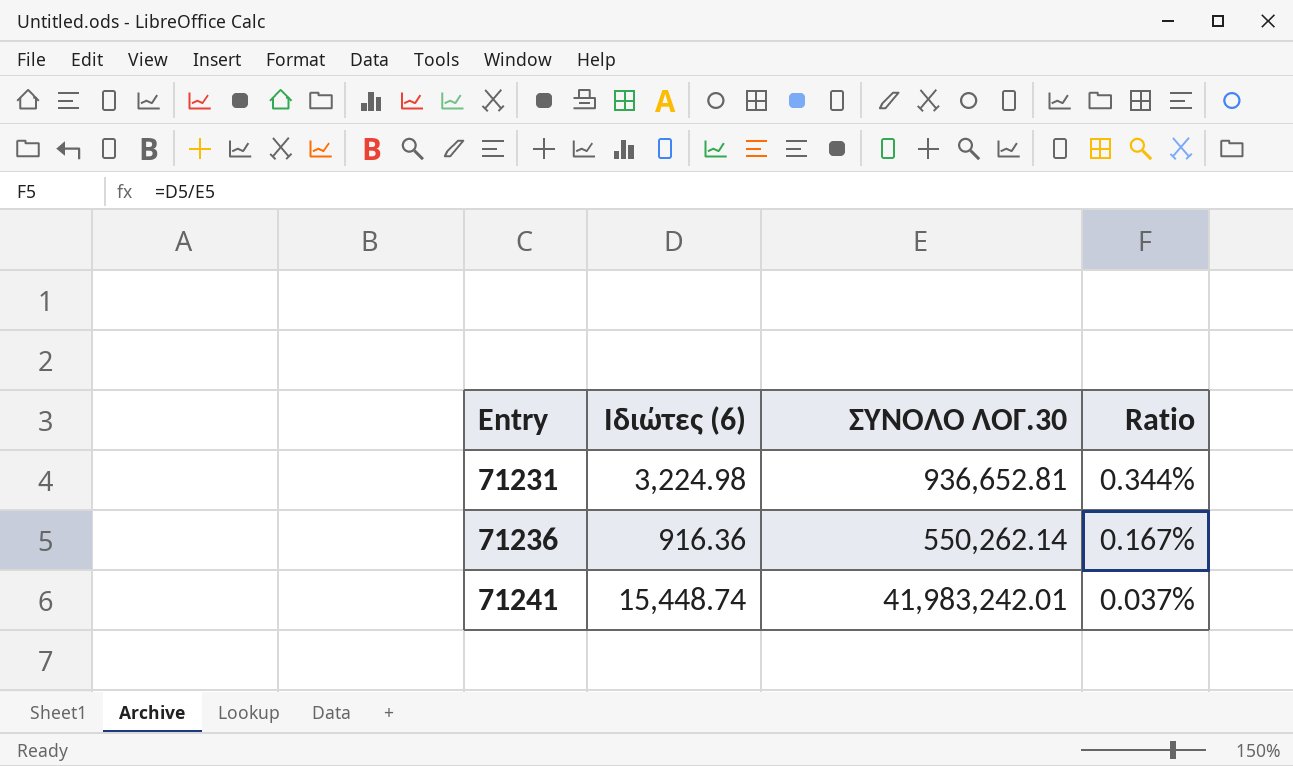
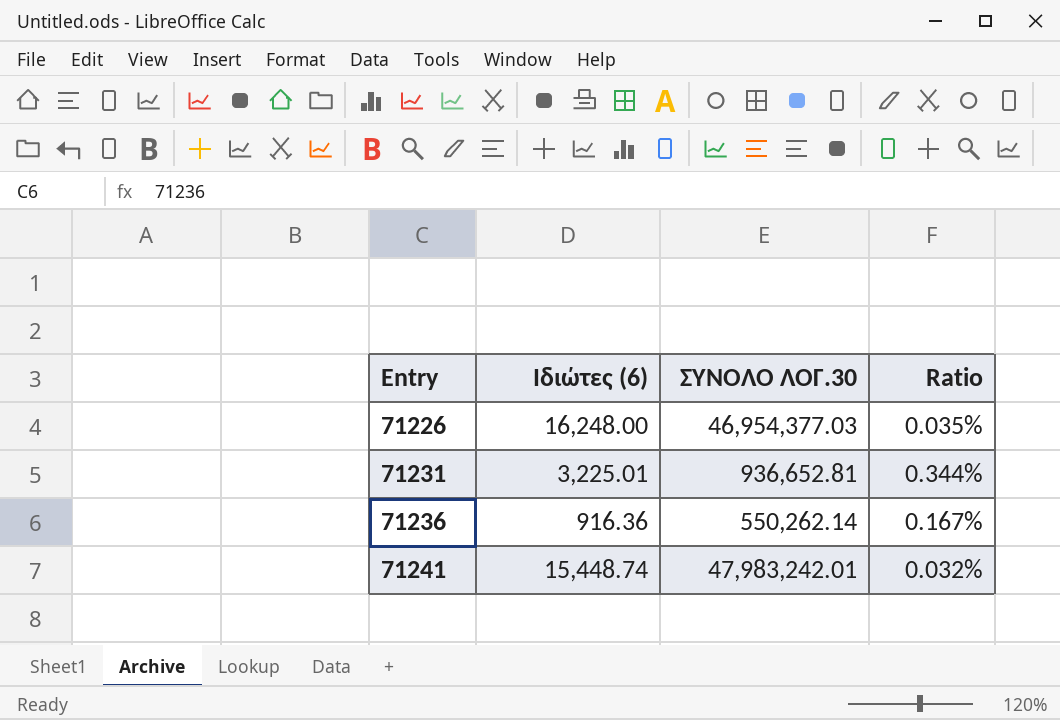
row 71226: none -> 16,248.00 | 46,954,377.03 | 0.035%
71231 | Ιδιώτες (6): 3,224.98 -> 3,225.01
71241 | ΣΥΝΟΛΟ ΛΟΓ.30: 41,983,242.01 -> 47,983,242.01
71241 | Ratio: 0.037% -> 0.032%

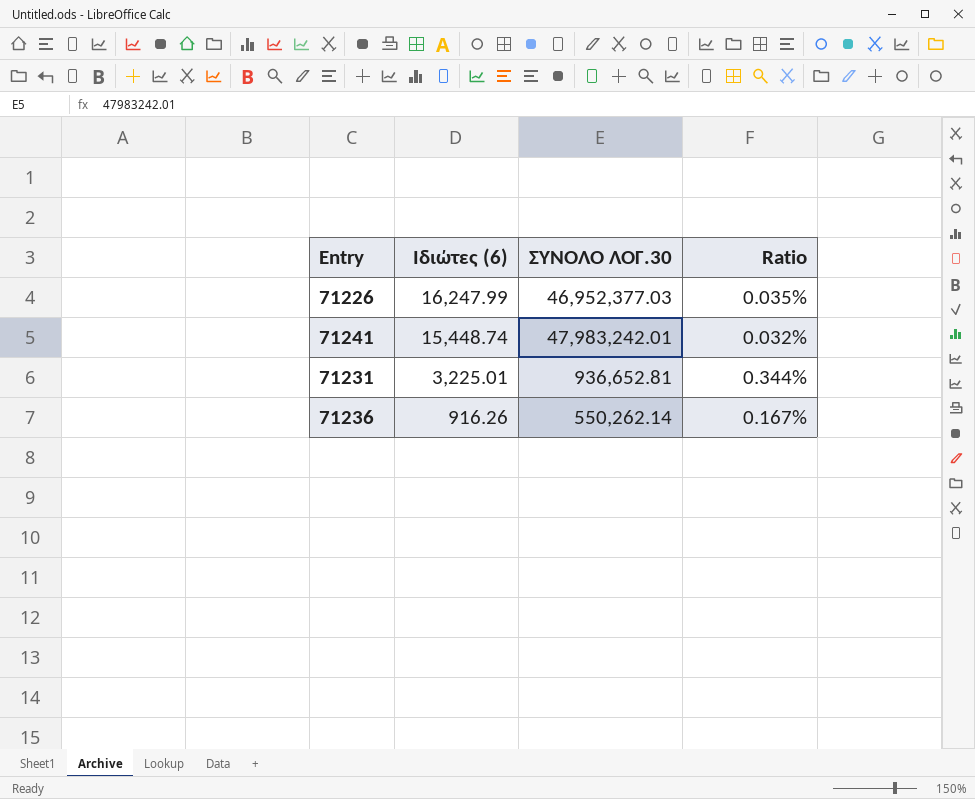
row order: Entry ascending -> Ιδιώτες (6) descending
71226 | Ιδιώτες (6): 16,248.00 -> 16,247.99
71226 | ΣΥΝΟΛΟ ΛΟΓ.30: 46,954,377.03 -> 46,952,377.03
71236 | Ιδιώτες (6): 916.36 -> 916.26

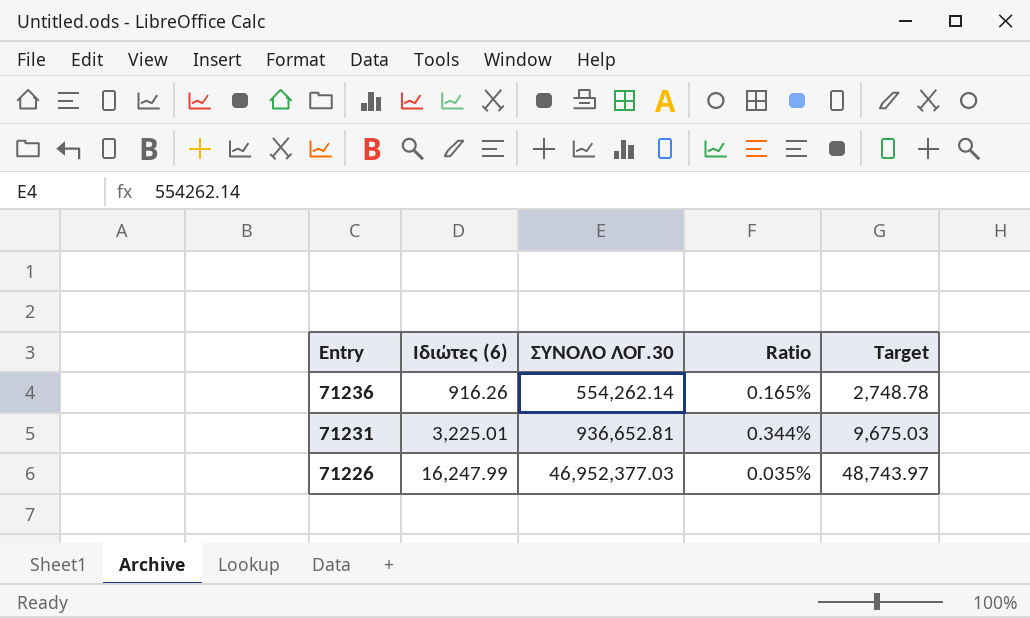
row order: Ιδιώτες (6) descending -> Entry descending
column Target | formula: none -> [Ιδιώτες (6)] * 3
row 71241: 15,448.74 | 47,983,242.01 | 0.032% -> none
71236 | ΣΥΝΟΛΟ ΛΟΓ.30: 550,262.14 -> 554,262.14
71236 | Ratio: 0.167% -> 0.165%

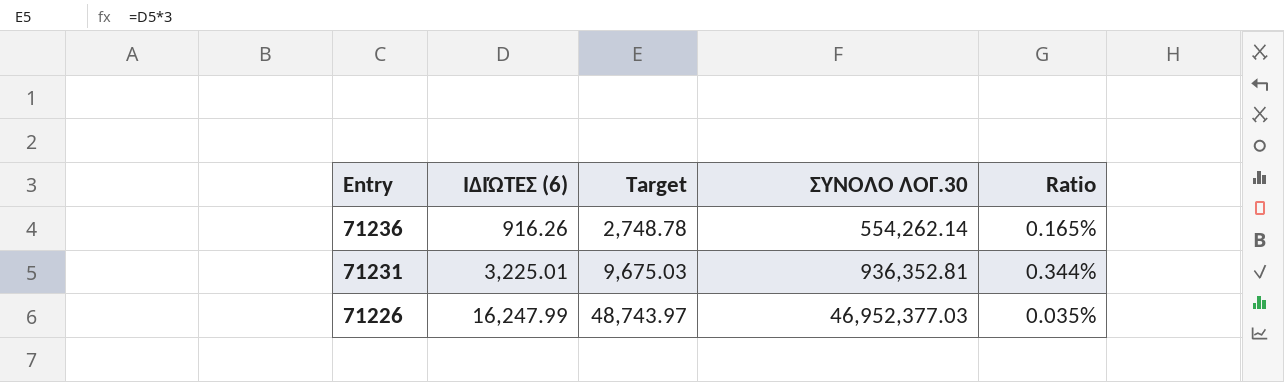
column name: Ιδιώτες (6) -> ΙΔΙΏΤΕΣ (6)
column Target | position: 5 -> 3
71231 | ΣΥΝΟΛΟ ΛΟΓ.30: 936,652.81 -> 936,352.81

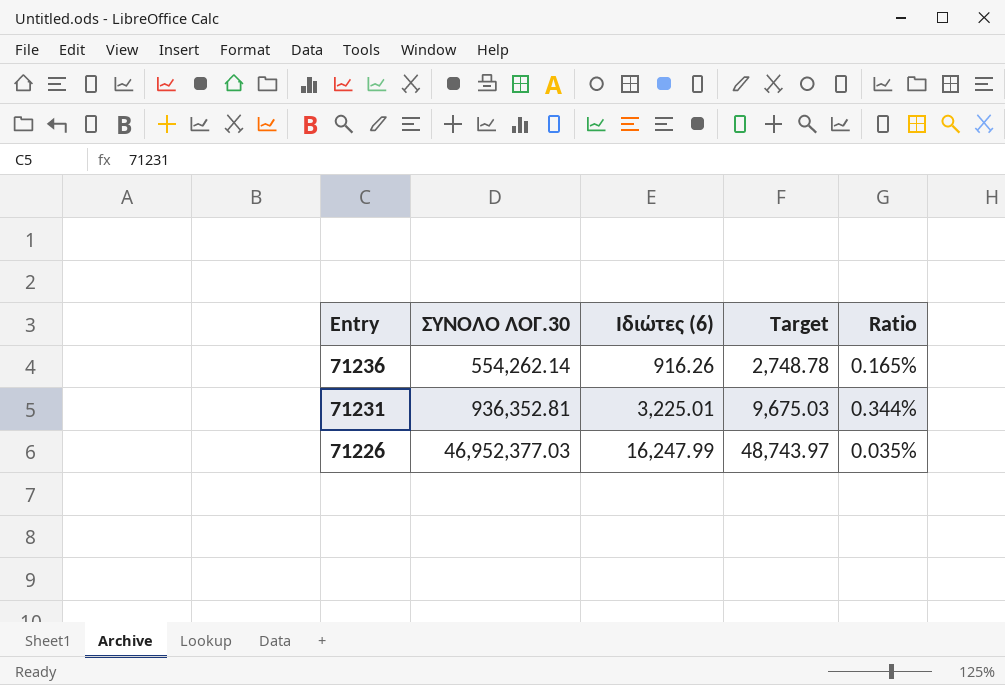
column ΣΥΝΟΛΟ ΛΟΓ.30 | position: 4 -> 2
column name: ΙΔΙΏΤΕΣ (6) -> Ιδιώτες (6)

